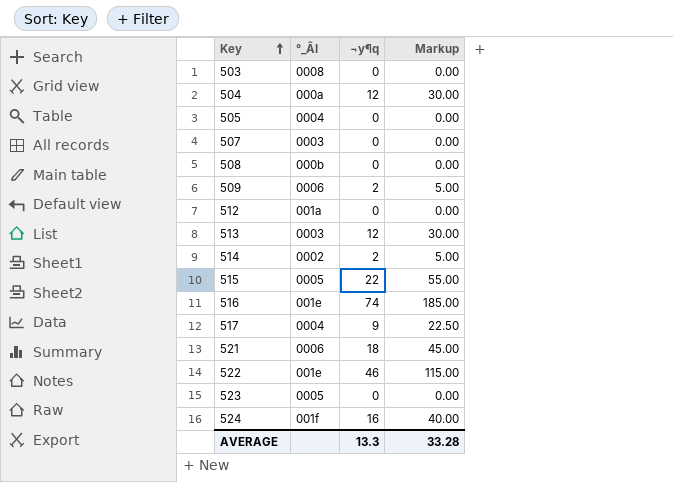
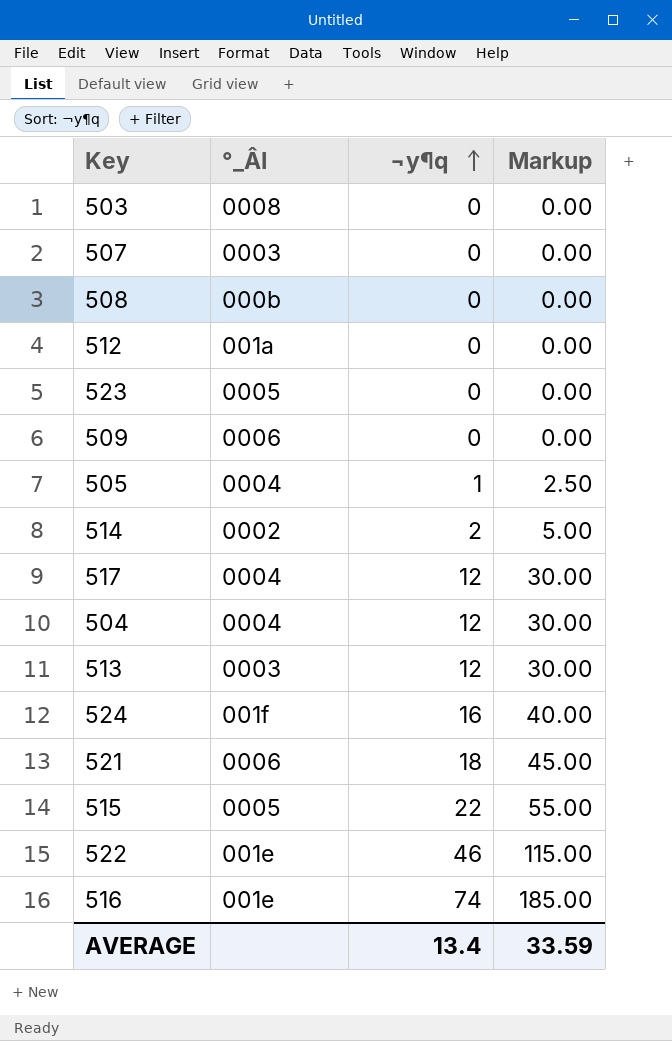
row order: Key ascending -> ¬y¶q ascending
509 | ¬y¶q: 2 -> 0
509 | Markup: 5.00 -> 0.00
505 | ¬y¶q: 0 -> 1
505 | Markup: 0.00 -> 2.50
517 | ¬y¶q: 9 -> 12
517 | Markup: 22.50 -> 30.00
504 | °_ÂI: 000a -> 0004
AVERAGE | ¬y¶q: 13.3 -> 13.4
AVERAGE | Markup: 33.28 -> 33.59

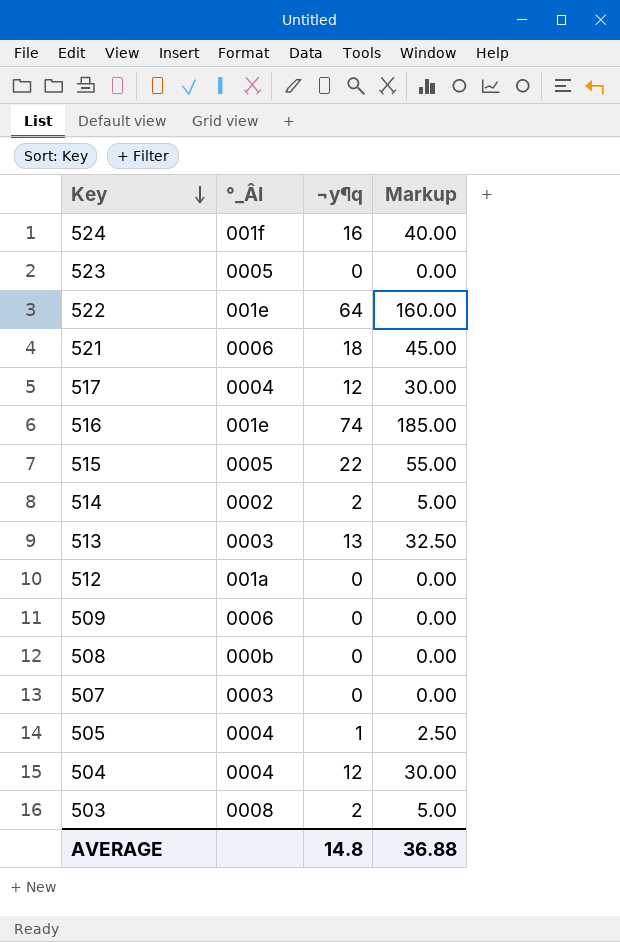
row order: ¬y¶q ascending -> Key descending
522 | ¬y¶q: 46 -> 64
522 | Markup: 115.00 -> 160.00
513 | ¬y¶q: 12 -> 13
513 | Markup: 30.00 -> 32.50
503 | ¬y¶q: 0 -> 2
503 | Markup: 0.00 -> 5.00
AVERAGE | ¬y¶q: 13.4 -> 14.8
AVERAGE | Markup: 33.59 -> 36.88

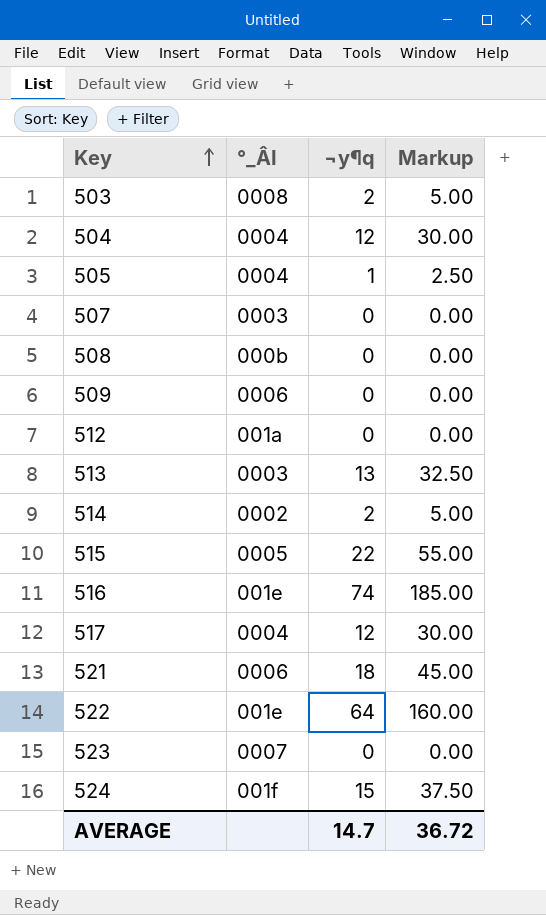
row order: Key descending -> Key ascending
523 | °_ÂI: 0005 -> 0007
524 | ¬y¶q: 16 -> 15
524 | Markup: 40.00 -> 37.50
AVERAGE | ¬y¶q: 14.8 -> 14.7
AVERAGE | Markup: 36.88 -> 36.72

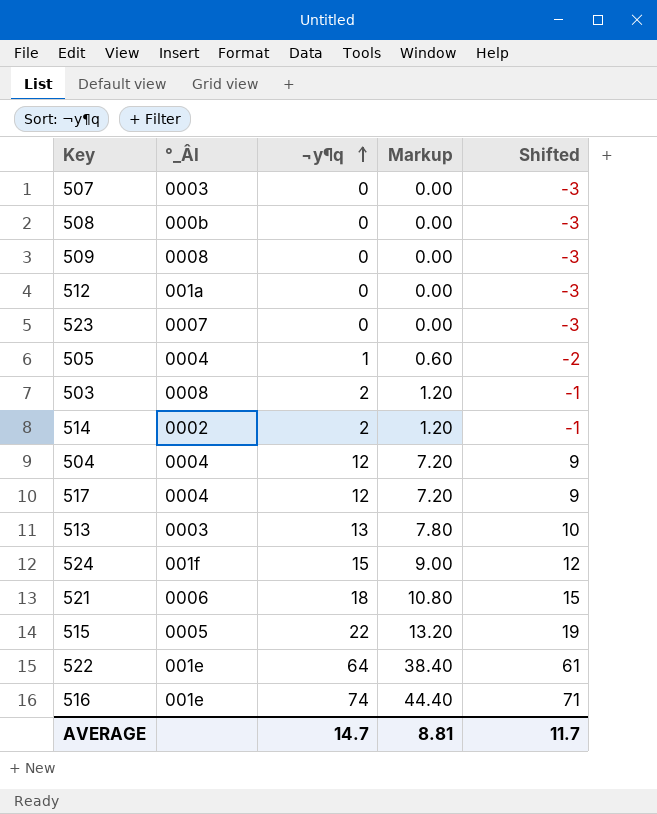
row order: Key ascending -> ¬y¶q ascending
column Markup | formula: [¬y¶q] * 2.5 -> [¬y¶q] * 0.6
column Shifted | formula: none -> [¬y¶q] - 3
509 | °_ÂI: 0006 -> 0008
AVERAGE | Markup: 36.72 -> 8.81

